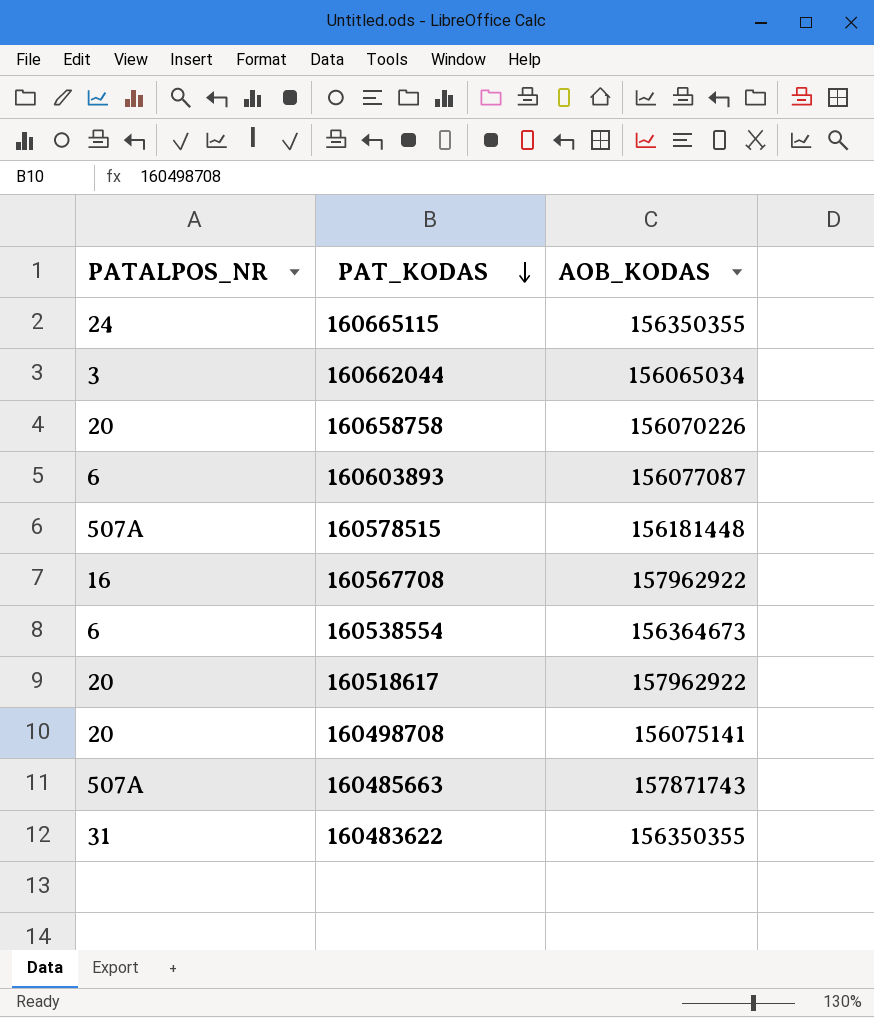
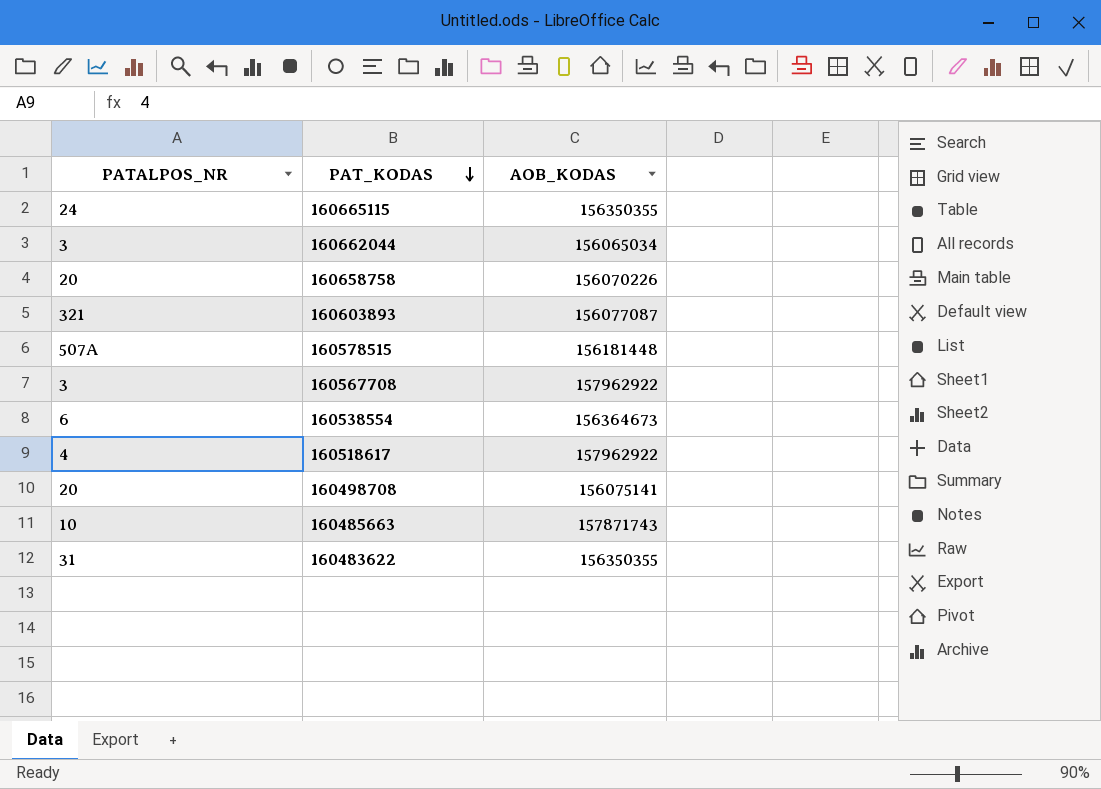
160603893 | PATALPOS_NR: 6 -> 321
160567708 | PATALPOS_NR: 16 -> 3
160518617 | PATALPOS_NR: 20 -> 4
160485663 | PATALPOS_NR: 507A -> 10

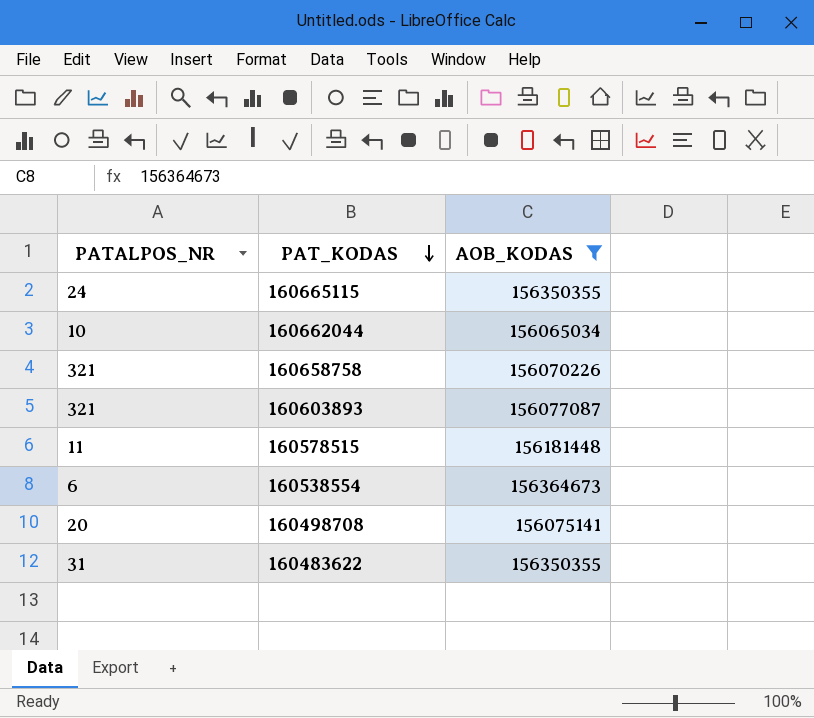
filter: none -> AOB_KODAS <= 156364673
160662044 | PATALPOS_NR: 3 -> 10
160658758 | PATALPOS_NR: 20 -> 321
160578515 | PATALPOS_NR: 507A -> 11

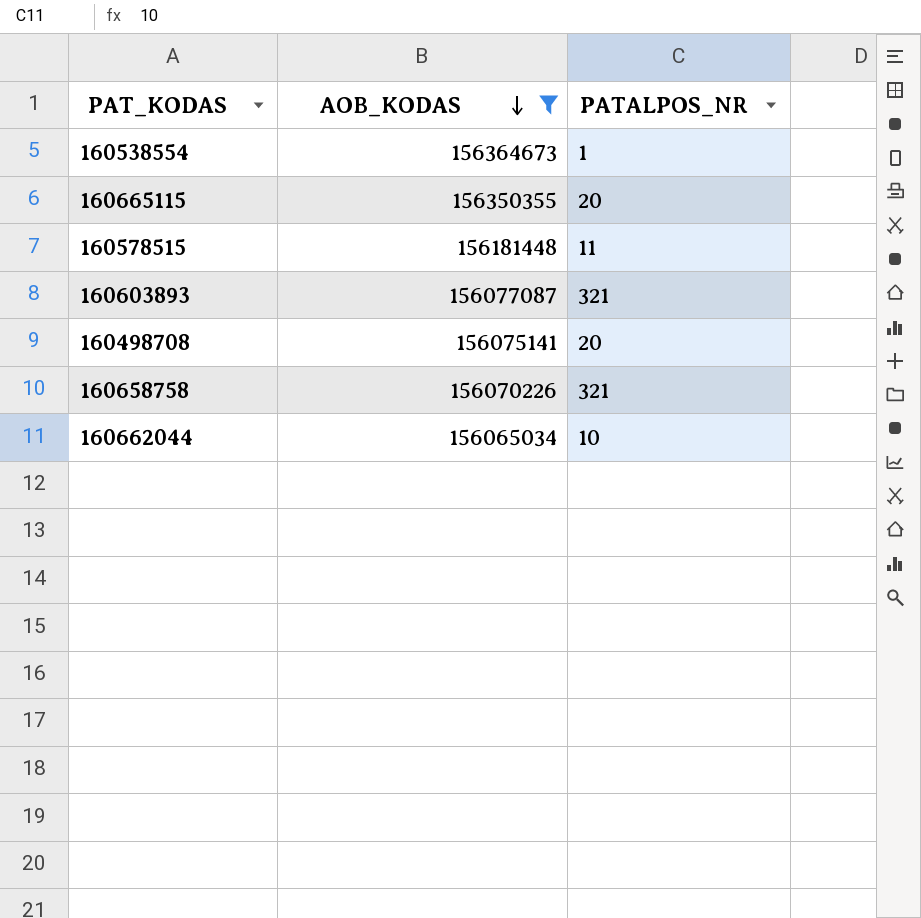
row order: PAT_KODAS descending -> AOB_KODAS descending
column PATALPOS_NR | position: 1 -> 3
row 160483622: 31 | 156350355 -> none
160538554 | PATALPOS_NR: 6 -> 1
160665115 | PATALPOS_NR: 24 -> 20

